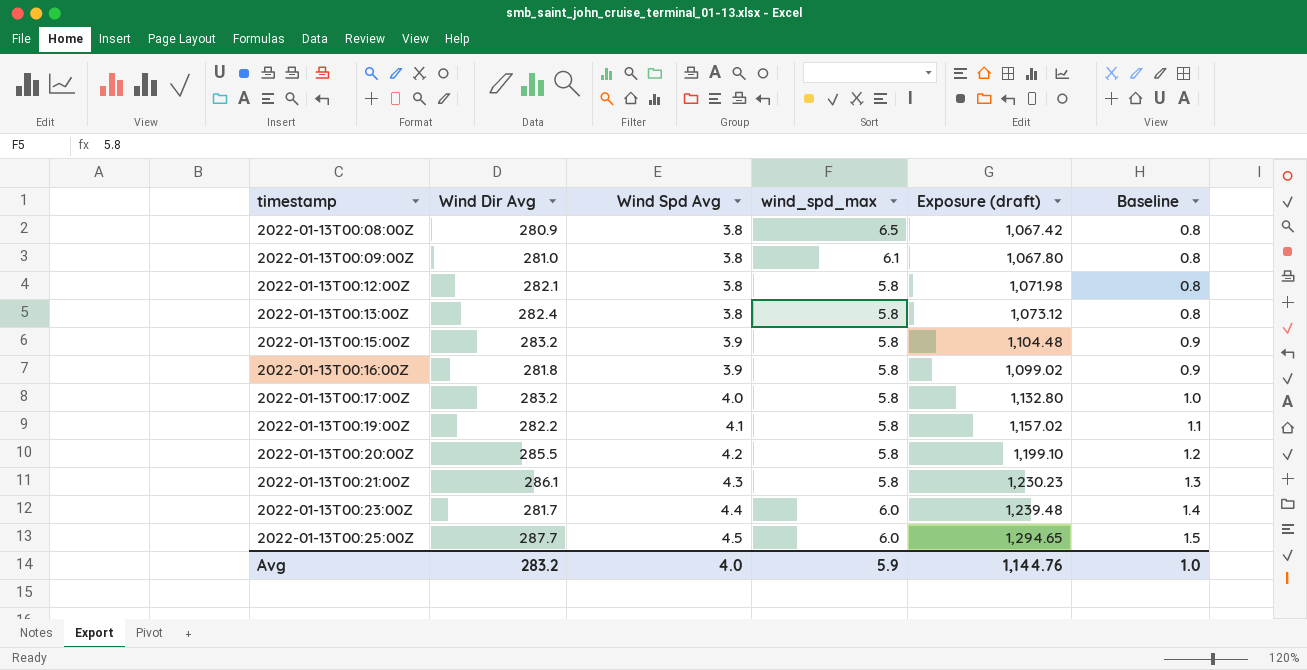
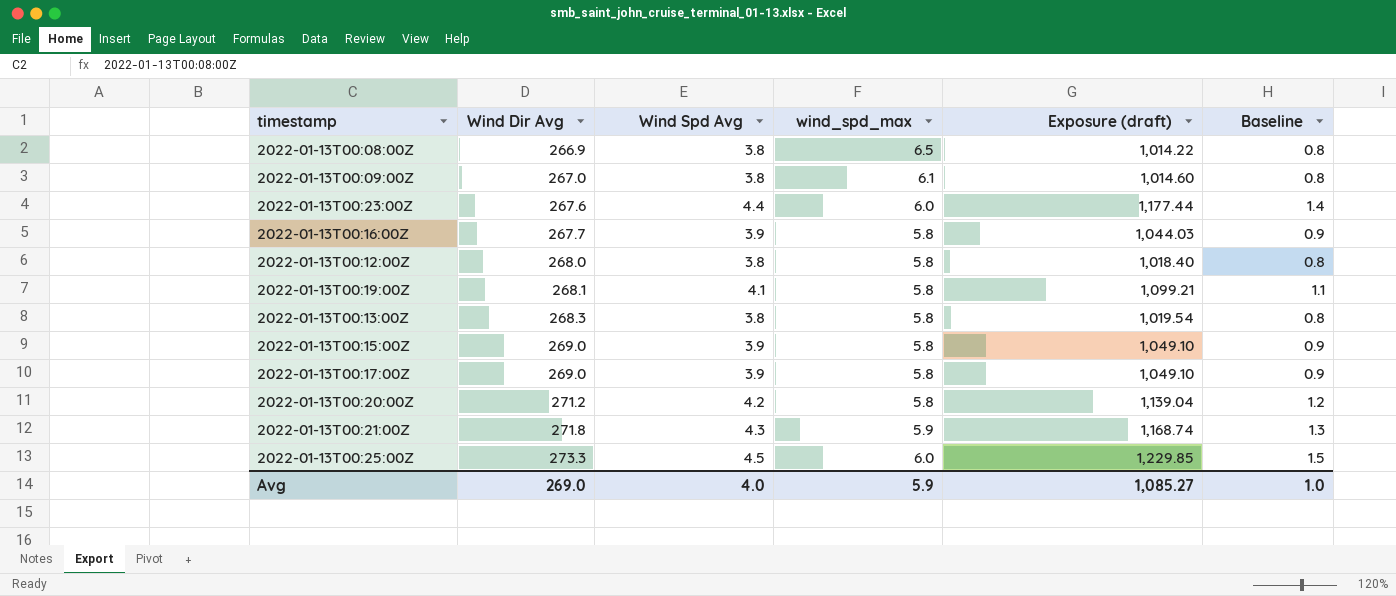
row order: timestamp ascending -> Wind Dir Avg ascending
2022-01-13T00:08:00Z | Wind Dir Avg: 280.9 -> 266.9
2022-01-13T00:08:00Z | Exposure (draft): 1,067.42 -> 1,014.22
2022-01-13T00:09:00Z | Wind Dir Avg: 281.0 -> 267.0
2022-01-13T00:09:00Z | Exposure (draft): 1,067.80 -> 1,014.60
2022-01-13T00:23:00Z | Wind Dir Avg: 281.7 -> 267.6
2022-01-13T00:23:00Z | Exposure (draft): 1,239.48 -> 1,177.44
2022-01-13T00:16:00Z | Wind Dir Avg: 281.8 -> 267.7
2022-01-13T00:16:00Z | Exposure (draft): 1,099.02 -> 1,044.03
2022-01-13T00:12:00Z | Wind Dir Avg: 282.1 -> 268.0
2022-01-13T00:12:00Z | Exposure (draft): 1,071.98 -> 1,018.40
2022-01-13T00:19:00Z | Wind Dir Avg: 282.2 -> 268.1
2022-01-13T00:19:00Z | Exposure (draft): 1,157.02 -> 1,099.21
2022-01-13T00:13:00Z | Wind Dir Avg: 282.4 -> 268.3
2022-01-13T00:13:00Z | Exposure (draft): 1,073.12 -> 1,019.54
2022-01-13T00:15:00Z | Wind Dir Avg: 283.2 -> 269.0
2022-01-13T00:15:00Z | Exposure (draft): 1,104.48 -> 1,049.10
2022-01-13T00:17:00Z | Wind Dir Avg: 283.2 -> 269.0
2022-01-13T00:17:00Z | Wind Spd Avg: 4.0 -> 3.9
2022-01-13T00:17:00Z | Exposure (draft): 1,132.80 -> 1,049.10
2022-01-13T00:17:00Z | Baseline: 1.0 -> 0.9
2022-01-13T00:20:00Z | Wind Dir Avg: 285.5 -> 271.2
2022-01-13T00:20:00Z | Exposure (draft): 1,199.10 -> 1,139.04
2022-01-13T00:21:00Z | Wind Dir Avg: 286.1 -> 271.8
2022-01-13T00:21:00Z | wind_spd_max: 5.8 -> 5.9
2022-01-13T00:21:00Z | Exposure (draft): 1,230.23 -> 1,168.74
2022-01-13T00:25:00Z | Wind Dir Avg: 287.7 -> 273.3
2022-01-13T00:25:00Z | Exposure (draft): 1,294.65 -> 1,229.85
Avg | Wind Dir Avg: 283.2 -> 269.0
Avg | Exposure (draft): 1,144.76 -> 1,085.27

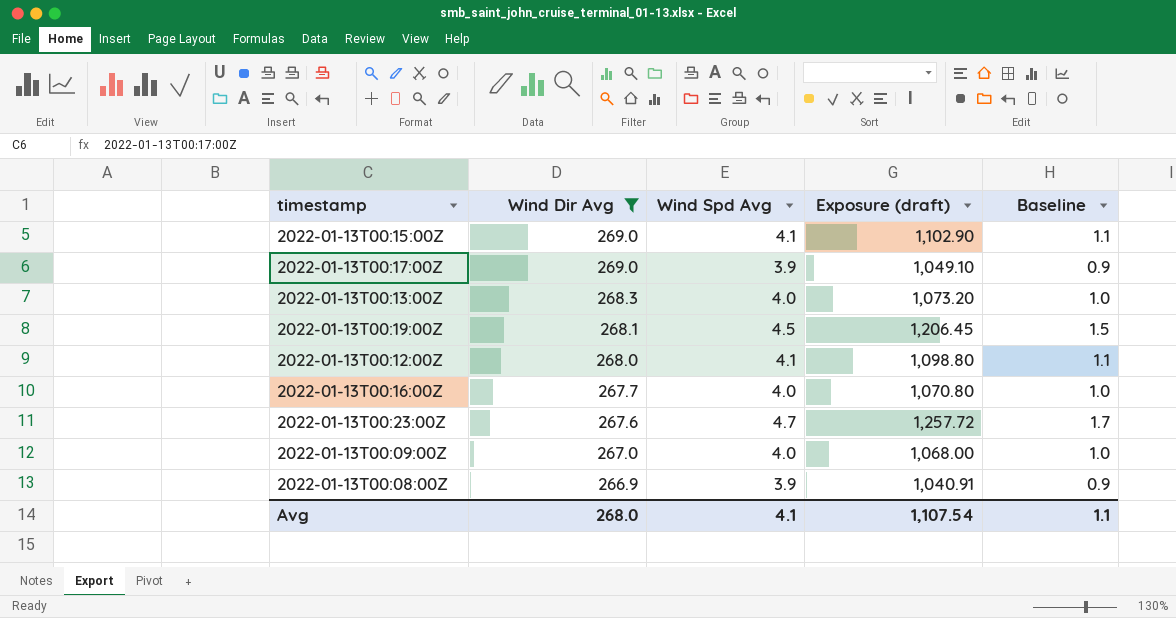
filter: none -> Wind Dir Avg <= 269.0
row order: Wind Dir Avg ascending -> Wind Dir Avg descending
column wind_spd_max | position: 4 -> none
2022-01-13T00:15:00Z | Wind Spd Avg: 3.9 -> 4.1
2022-01-13T00:15:00Z | Exposure (draft): 1,049.10 -> 1,102.90
2022-01-13T00:15:00Z | Baseline: 0.9 -> 1.1
2022-01-13T00:13:00Z | Wind Spd Avg: 3.8 -> 4.0
2022-01-13T00:13:00Z | Exposure (draft): 1,019.54 -> 1,073.20
2022-01-13T00:13:00Z | Baseline: 0.8 -> 1.0
2022-01-13T00:19:00Z | Wind Spd Avg: 4.1 -> 4.5
2022-01-13T00:19:00Z | Exposure (draft): 1,099.21 -> 1,206.45
2022-01-13T00:19:00Z | Baseline: 1.1 -> 1.5
2022-01-13T00:12:00Z | Wind Spd Avg: 3.8 -> 4.1
2022-01-13T00:12:00Z | Exposure (draft): 1,018.40 -> 1,098.80
2022-01-13T00:12:00Z | Baseline: 0.8 -> 1.1
2022-01-13T00:16:00Z | Wind Spd Avg: 3.9 -> 4.0
2022-01-13T00:16:00Z | Exposure (draft): 1,044.03 -> 1,070.80
2022-01-13T00:16:00Z | Baseline: 0.9 -> 1.0
2022-01-13T00:23:00Z | Wind Spd Avg: 4.4 -> 4.7
2022-01-13T00:23:00Z | Exposure (draft): 1,177.44 -> 1,257.72
2022-01-13T00:23:00Z | Baseline: 1.4 -> 1.7
2022-01-13T00:09:00Z | Wind Spd Avg: 3.8 -> 4.0
2022-01-13T00:09:00Z | Exposure (draft): 1,014.60 -> 1,068.00
2022-01-13T00:09:00Z | Baseline: 0.8 -> 1.0
2022-01-13T00:08:00Z | Wind Spd Avg: 3.8 -> 3.9
2022-01-13T00:08:00Z | Exposure (draft): 1,014.22 -> 1,040.91
2022-01-13T00:08:00Z | Baseline: 0.8 -> 0.9
Avg | Wind Dir Avg: 269.0 -> 268.0
Avg | Wind Spd Avg: 4.0 -> 4.1
Avg | Exposure (draft): 1,085.27 -> 1,107.54
Avg | Baseline: 1.0 -> 1.1

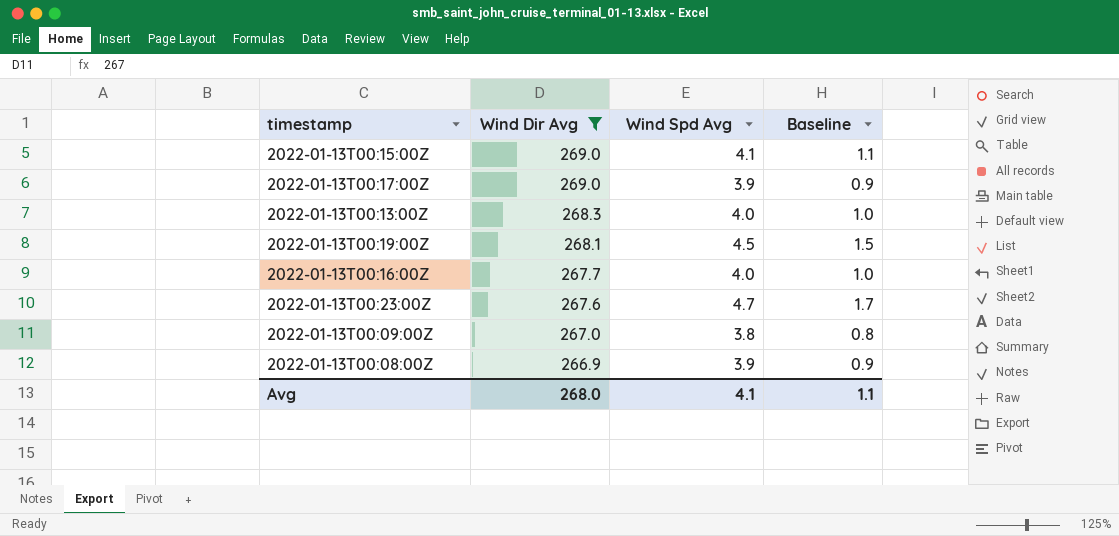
column Exposure (draft) | formula: [Wind Dir Avg] * [Wind Spd Avg] -> none
row 2022-01-13T00:12:00Z: 268.0 | 4.1 | 1,098.80 | 1.1 -> none
2022-01-13T00:09:00Z | Wind Spd Avg: 4.0 -> 3.8
2022-01-13T00:09:00Z | Baseline: 1.0 -> 0.8

